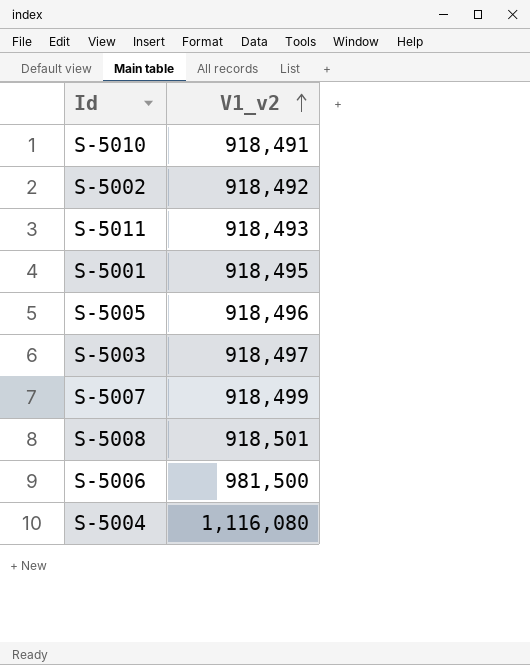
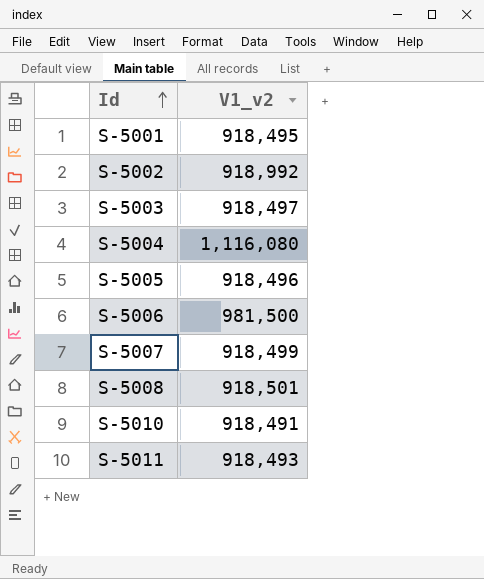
row order: V1_v2 ascending -> Id ascending
S-5002 | V1_v2: 918,492 -> 918,992

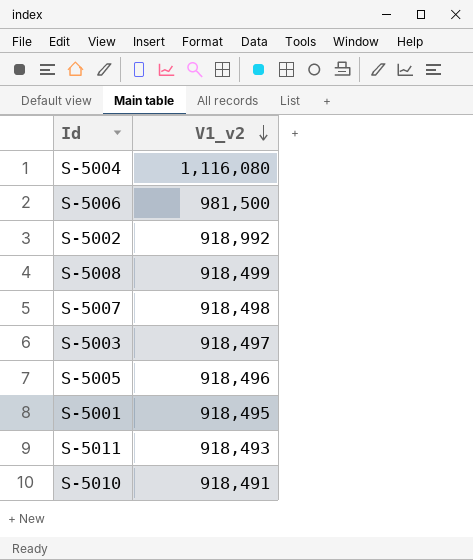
row order: Id ascending -> V1_v2 descending
S-5008 | V1_v2: 918,501 -> 918,499
S-5007 | V1_v2: 918,499 -> 918,498

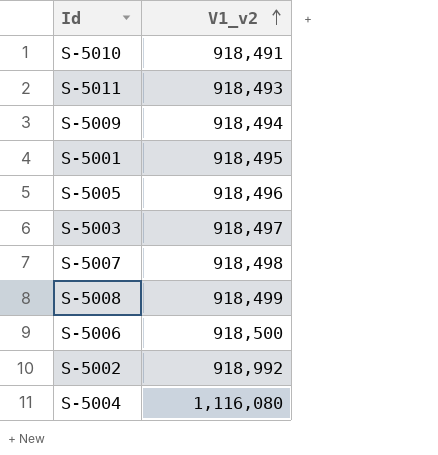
row order: V1_v2 descending -> V1_v2 ascending
row S-5009: none -> 918,494
S-5006 | V1_v2: 981,500 -> 918,500

